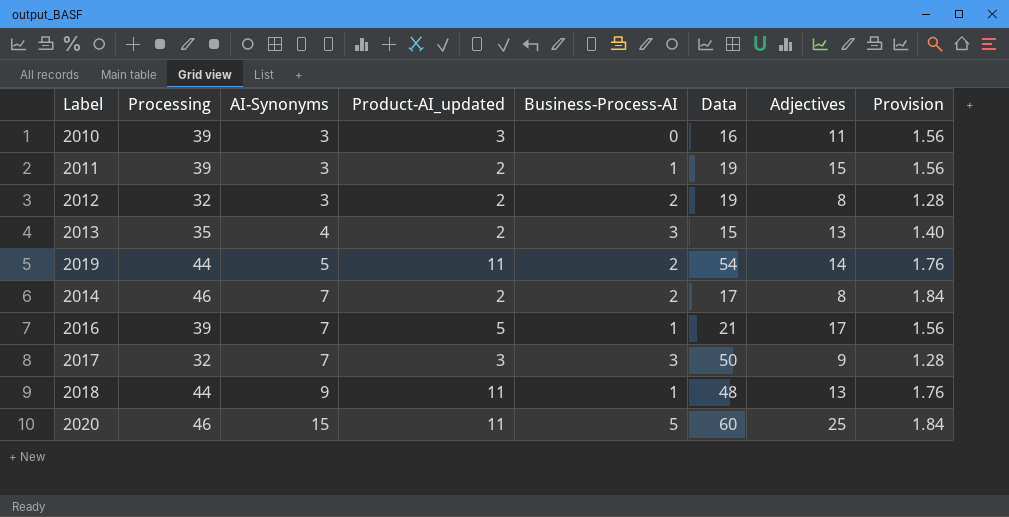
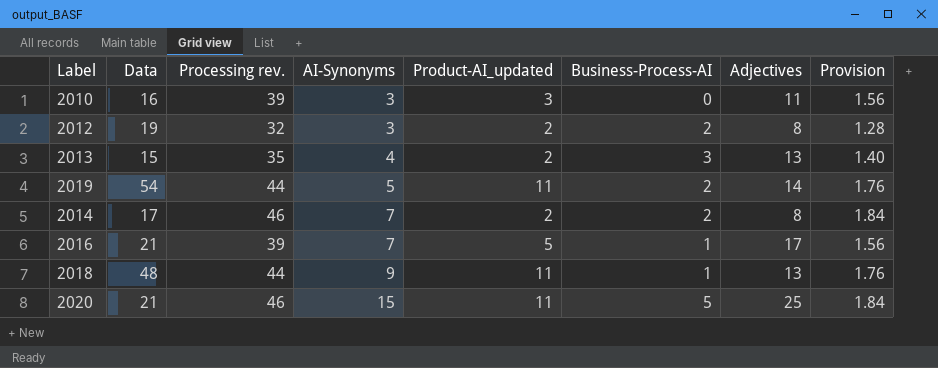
column Data | position: 6 -> 2
column name: Processing -> Processing rev.
row 2011: 39 | 3 | 2 | 1 | 19 | 15 | 1.56 -> none
row 2017: 32 | 7 | 3 | 3 | 50 | 9 | 1.28 -> none
2020 | Data: 60 -> 21

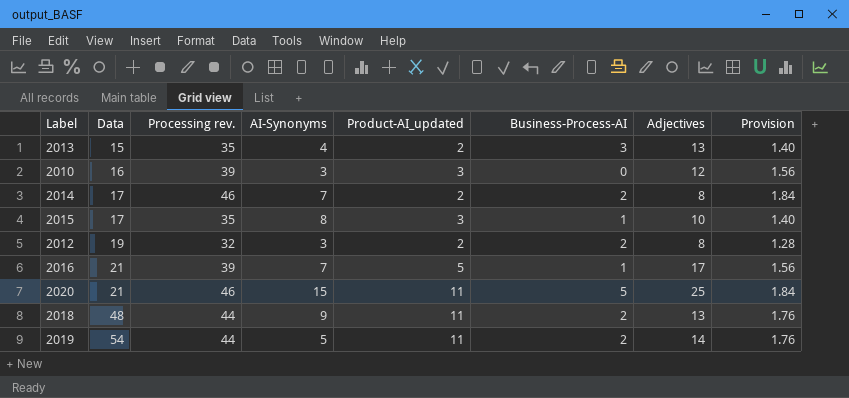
row order: AI-Synonyms ascending -> Data ascending
2010 | Adjectives: 11 -> 12
row 2015: none -> 17 | 35 | 8 | 3 | 1 | 10 | 1.40
2018 | Business-Process-AI: 1 -> 2

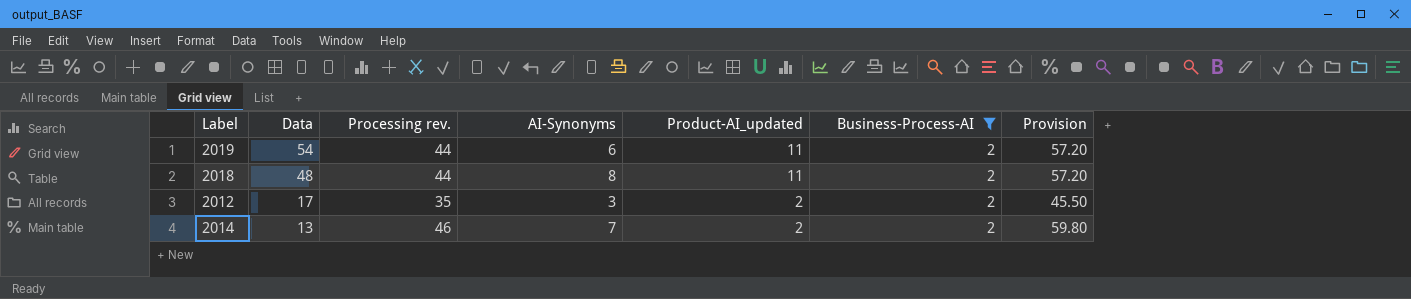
filter: none -> Business-Process-AI = 2
row order: Data ascending -> Data descending
column Adjectives | position: 7 -> none
column Provision | formula: [Processing rev.] * 0.04 -> [Processing rev.] * 1.3
2019 | AI-Synonyms: 5 -> 6
2018 | AI-Synonyms: 9 -> 8
2012 | Data: 19 -> 17
2012 | Processing rev.: 32 -> 35
2014 | Data: 17 -> 13

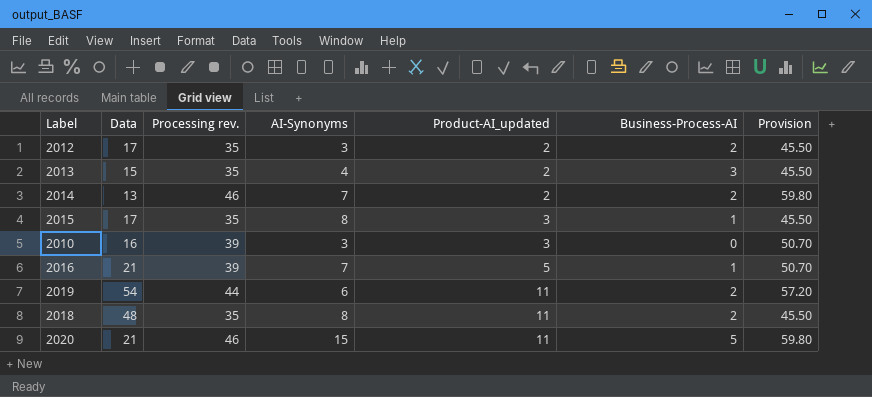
filter: Business-Process-AI = 2 -> none
row order: Data descending -> Product-AI_updated ascending
2018 | Processing rev.: 44 -> 35
2018 | Provision: 57.20 -> 45.50

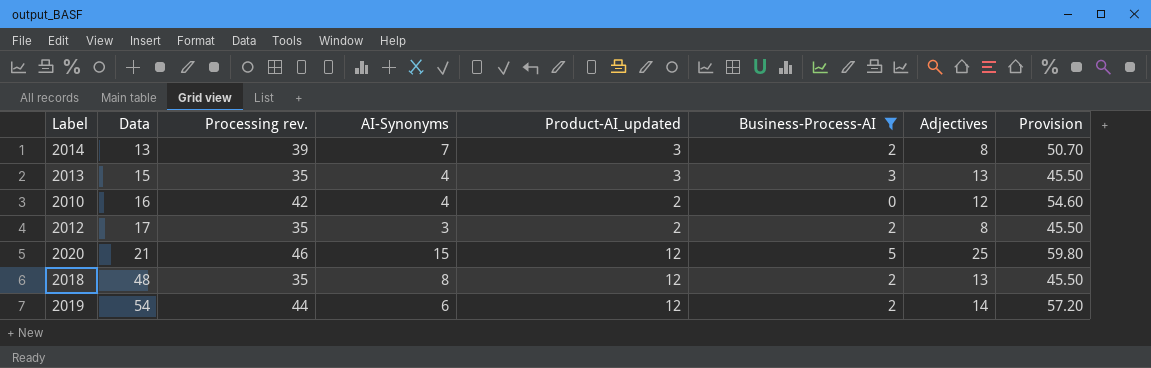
filter: none -> Business-Process-AI != 1
row order: Product-AI_updated ascending -> Data ascending
column Adjectives | position: none -> 7
2014 | Processing rev.: 46 -> 39
2014 | Product-AI_updated: 2 -> 3
2014 | Provision: 59.80 -> 50.70
2013 | Product-AI_updated: 2 -> 3
2010 | Processing rev.: 39 -> 42
2010 | AI-Synonyms: 3 -> 4
2010 | Product-AI_updated: 3 -> 2
2010 | Provision: 50.70 -> 54.60
2020 | Product-AI_updated: 11 -> 12
2018 | Product-AI_updated: 11 -> 12
2019 | Product-AI_updated: 11 -> 12

